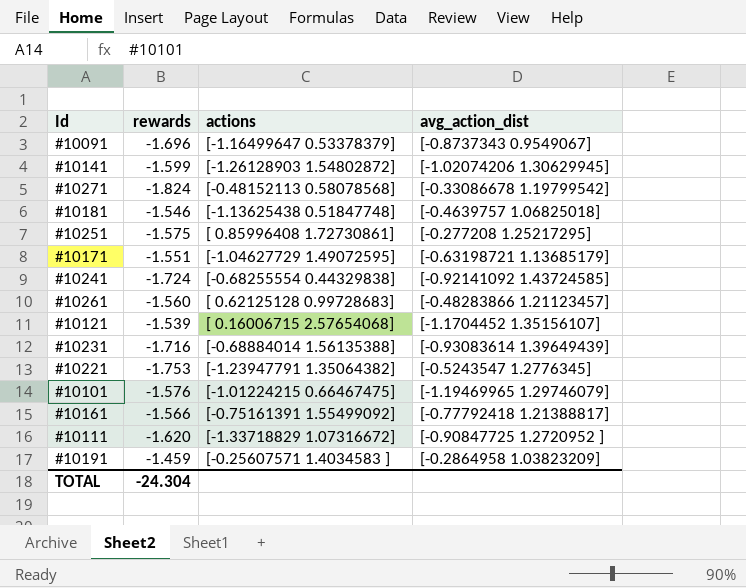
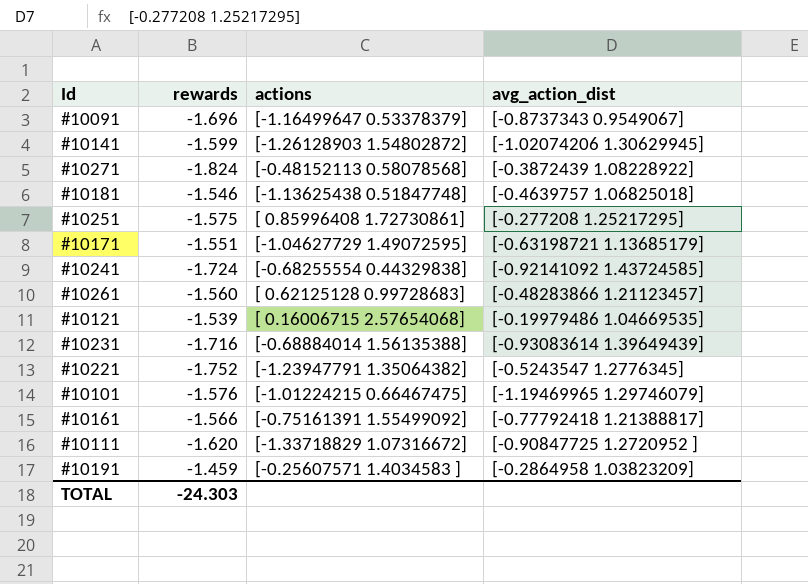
#10271 | avg_action_dist: [-0.33086678 1.19799542] -> [-0.3872439 1.08228922]
#10121 | avg_action_dist: [-1.1704452 1.35156107] -> [-0.19979486 1.04669535]
#10221 | rewards: -1.753 -> -1.752
TOTAL | rewards: -24.304 -> -24.303

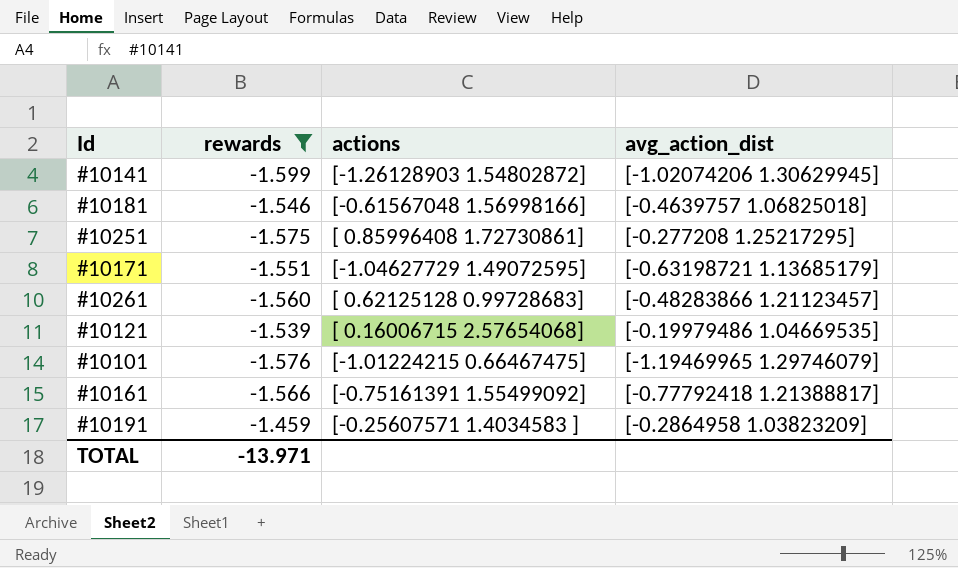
filter: none -> rewards >= -1.599
#10181 | actions: [-1.13625438 0.51847748] -> [-0.61567048 1.56998166]
TOTAL | rewards: -24.303 -> -13.971

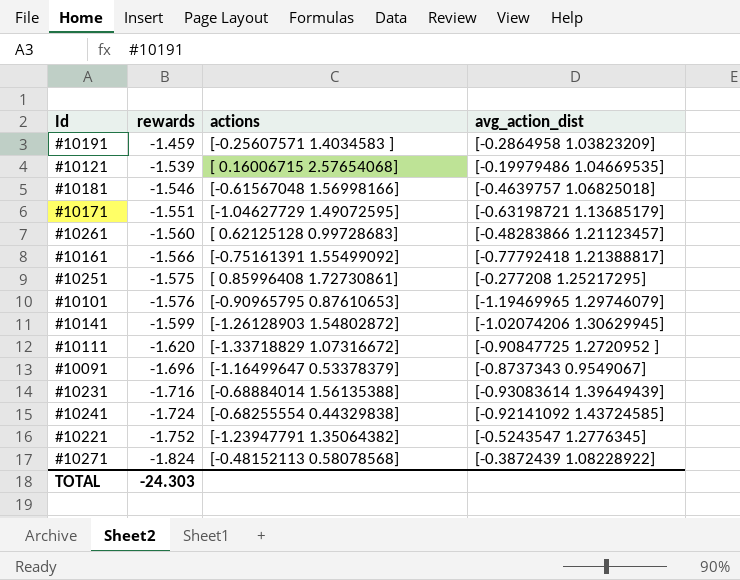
filter: rewards >= -1.599 -> none
row order: none -> rewards descending
#10101 | actions: [-1.01224215 0.66467475] -> [-0.90965795 0.87610653]
TOTAL | rewards: -13.971 -> -24.303

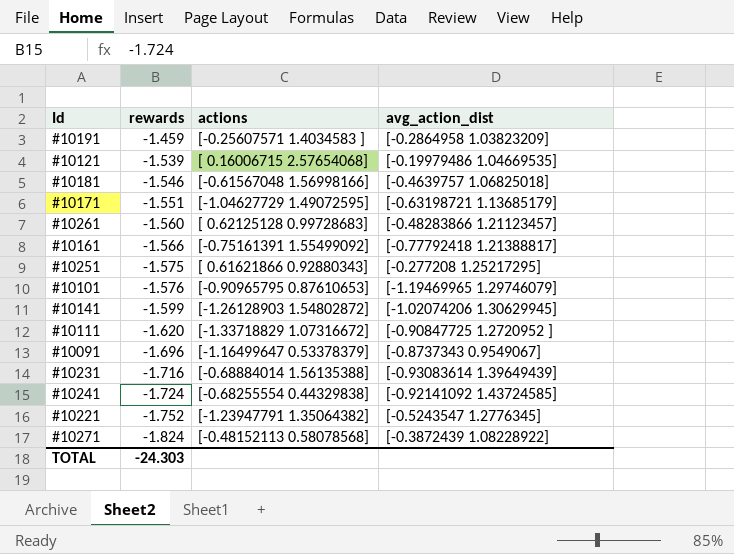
#10251 | actions: [ 0.85996408 1.72730861] -> [ 0.61621866 0.92880343]

